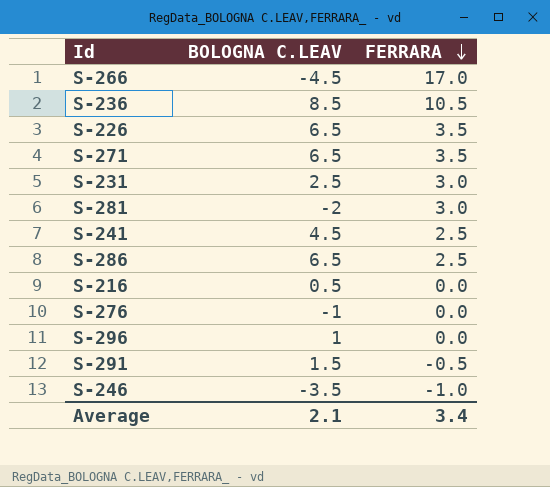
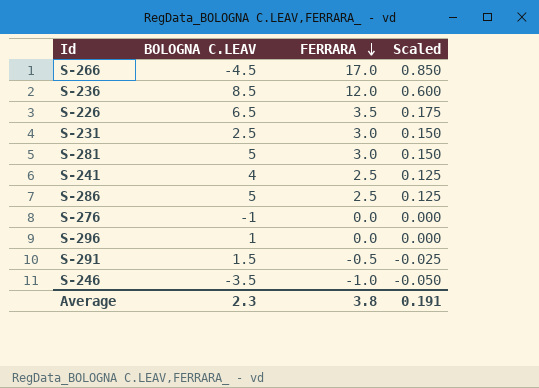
column Scaled | formula: none -> [FERRARA] * 0.05
row S-271: 6.5 | 3.5 -> none
row S-216: 0.5 | 0.0 -> none
S-236 | FERRARA: 10.5 -> 12.0
S-281 | BOLOGNA C.LEAV: -2 -> 5
S-241 | BOLOGNA C.LEAV: 4.5 -> 4
S-286 | BOLOGNA C.LEAV: 6.5 -> 5
Average | BOLOGNA C.LEAV: 2.1 -> 2.3
Average | FERRARA: 3.4 -> 3.8

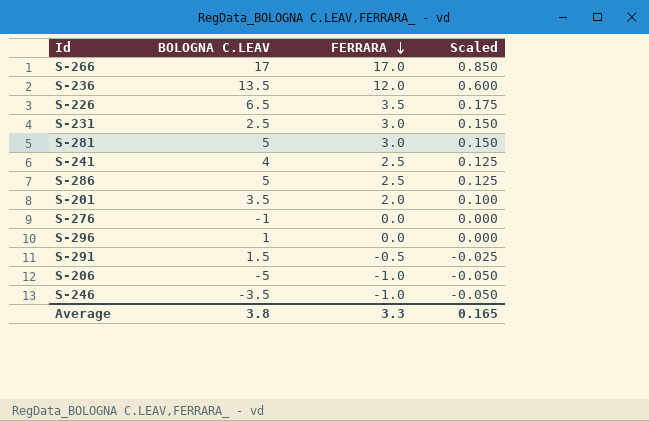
S-266 | BOLOGNA C.LEAV: -4.5 -> 17
S-236 | BOLOGNA C.LEAV: 8.5 -> 13.5
row S-201: none -> 3.5 | 2.0 | 0.100
row S-206: none -> -5 | -1.0 | -0.050
Average | BOLOGNA C.LEAV: 2.3 -> 3.8
Average | FERRARA: 3.8 -> 3.3
Average | Scaled: 0.191 -> 0.165

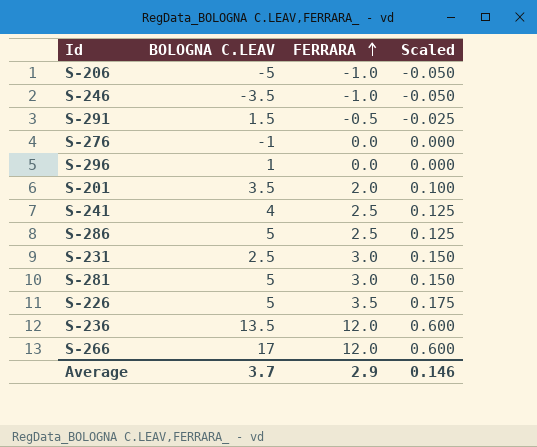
row order: FERRARA descending -> FERRARA ascending
S-226 | BOLOGNA C.LEAV: 6.5 -> 5
S-266 | FERRARA: 17.0 -> 12.0
S-266 | Scaled: 0.850 -> 0.600
Average | BOLOGNA C.LEAV: 3.8 -> 3.7
Average | FERRARA: 3.3 -> 2.9
Average | Scaled: 0.165 -> 0.146

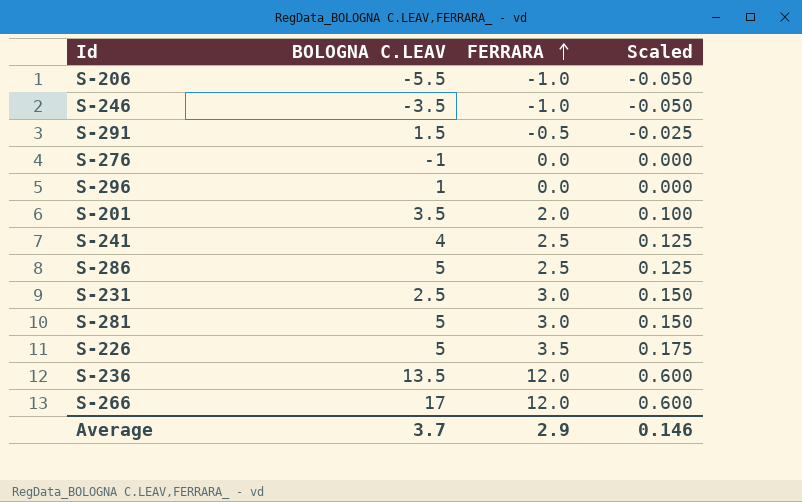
S-206 | BOLOGNA C.LEAV: -5 -> -5.5

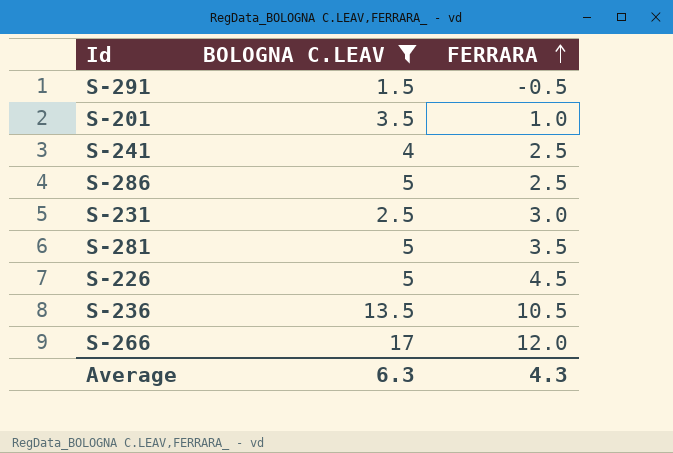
filter: none -> BOLOGNA C.LEAV >= 1.5
column Scaled | formula: [FERRARA] * 0.05 -> none
S-201 | FERRARA: 2.0 -> 1.0
S-281 | FERRARA: 3.0 -> 3.5
S-226 | FERRARA: 3.5 -> 4.5
S-236 | FERRARA: 12.0 -> 10.5
Average | BOLOGNA C.LEAV: 3.7 -> 6.3
Average | FERRARA: 2.9 -> 4.3

